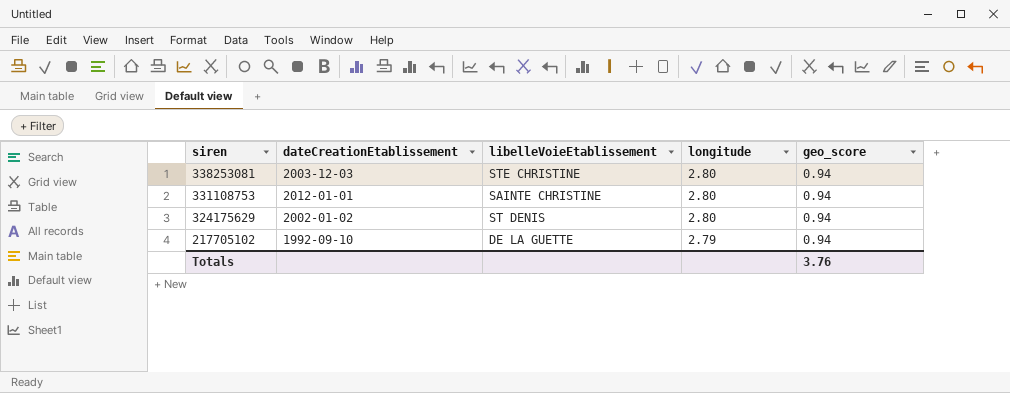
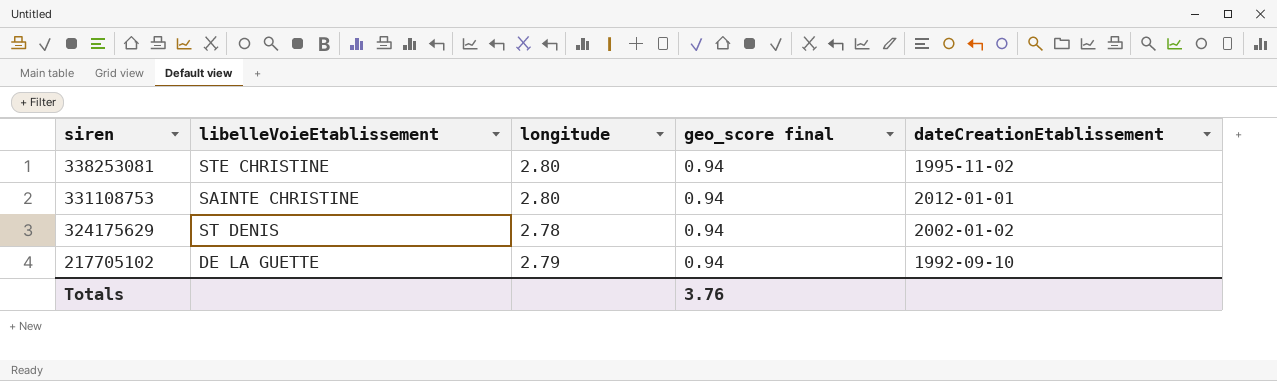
column name: geo_score -> geo_score final
column dateCreationEtablissement | position: 2 -> 5
338253081 | dateCreationEtablissement: 2003-12-03 -> 1995-11-02
324175629 | longitude: 2.80 -> 2.78

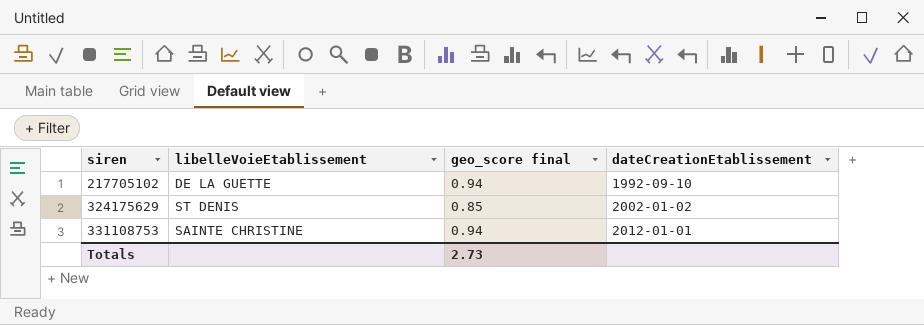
row order: siren descending -> siren ascending
column longitude | position: 3 -> none
row 338253081: STE CHRISTINE | 2.80 | 0.94 | 1995-11-02 -> none
324175629 | geo_score final: 0.94 -> 0.85
Totals | geo_score final: 3.76 -> 2.73

